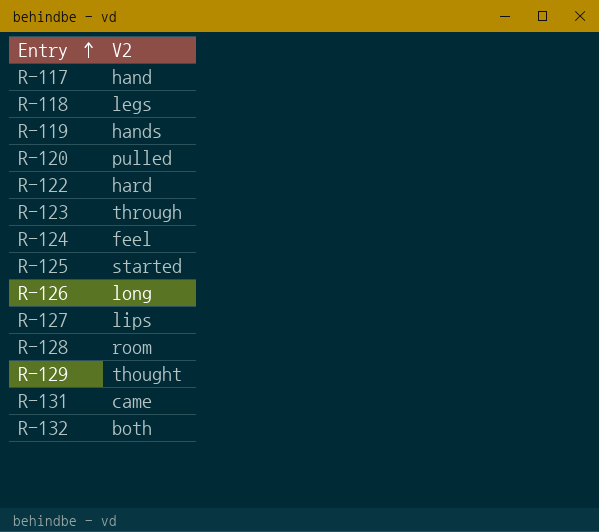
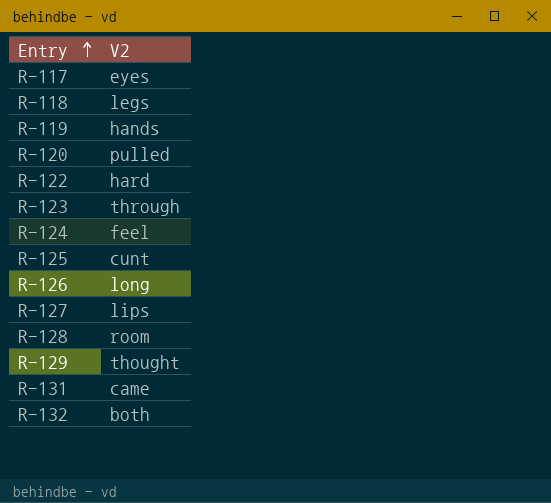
R-117 | V2: hand -> eyes
R-125 | V2: started -> cunt

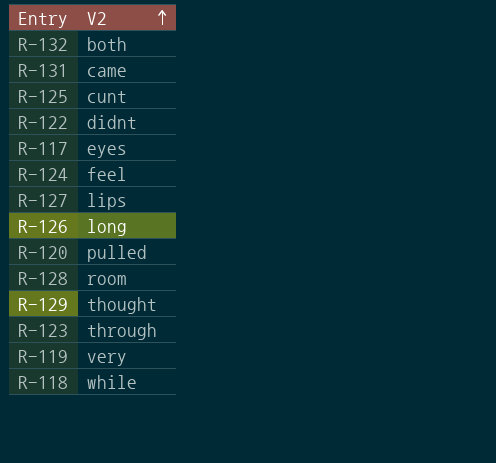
row order: Entry ascending -> V2 ascending
R-122 | V2: hard -> didnt
R-119 | V2: hands -> very
R-118 | V2: legs -> while

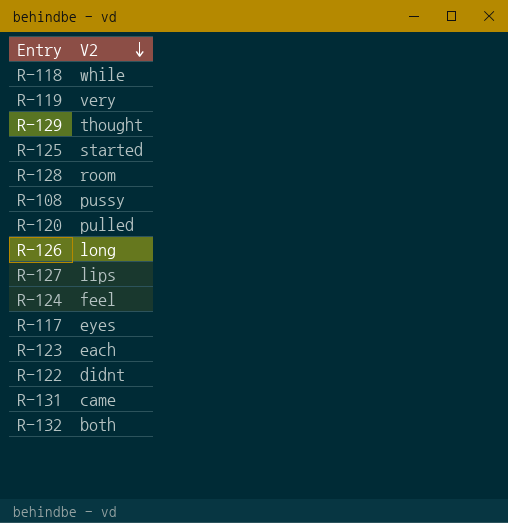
row order: V2 ascending -> V2 descending
R-125 | V2: cunt -> started
row R-108: none -> pussy
R-123 | V2: through -> each

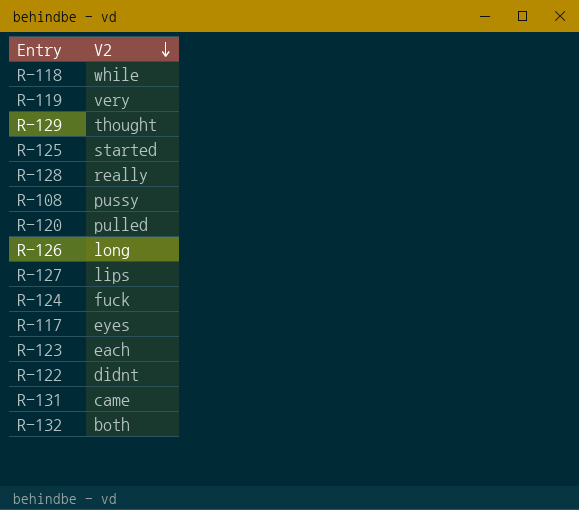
R-128 | V2: room -> really
R-124 | V2: feel -> fuck

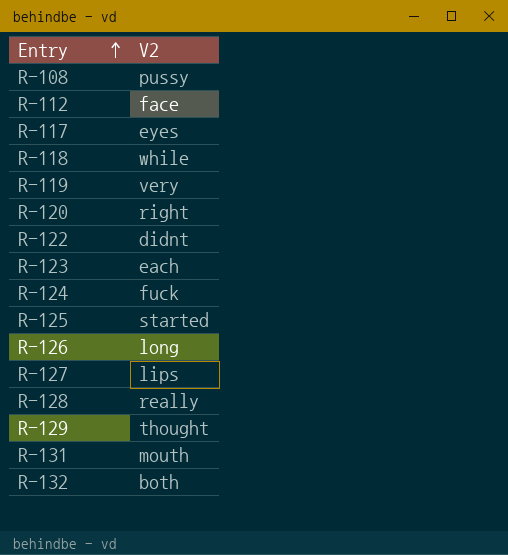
row order: V2 descending -> Entry ascending
row R-112: none -> face
R-120 | V2: pulled -> right
R-131 | V2: came -> mouth

